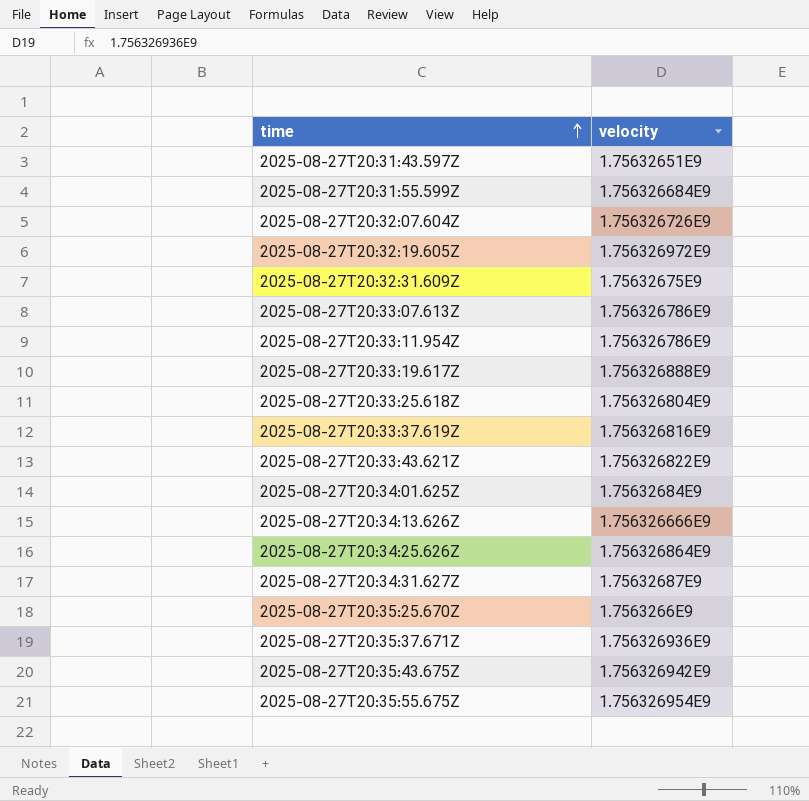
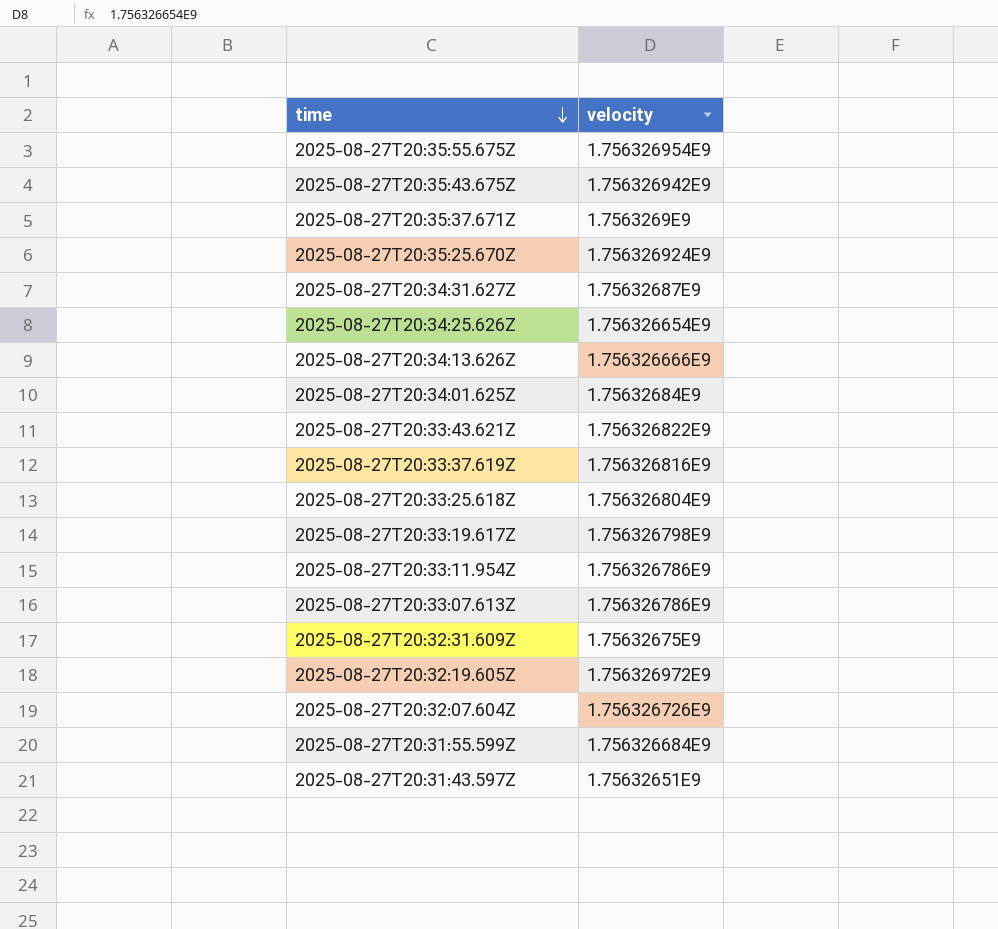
row order: time ascending -> time descending
2025-08-27T20:35:37.671Z | velocity: 1.756326936E9 -> 1.7563269E9
2025-08-27T20:35:25.670Z | velocity: 1.7563266E9 -> 1.756326924E9
2025-08-27T20:34:25.626Z | velocity: 1.756326864E9 -> 1.756326654E9
2025-08-27T20:33:19.617Z | velocity: 1.756326888E9 -> 1.756326798E9

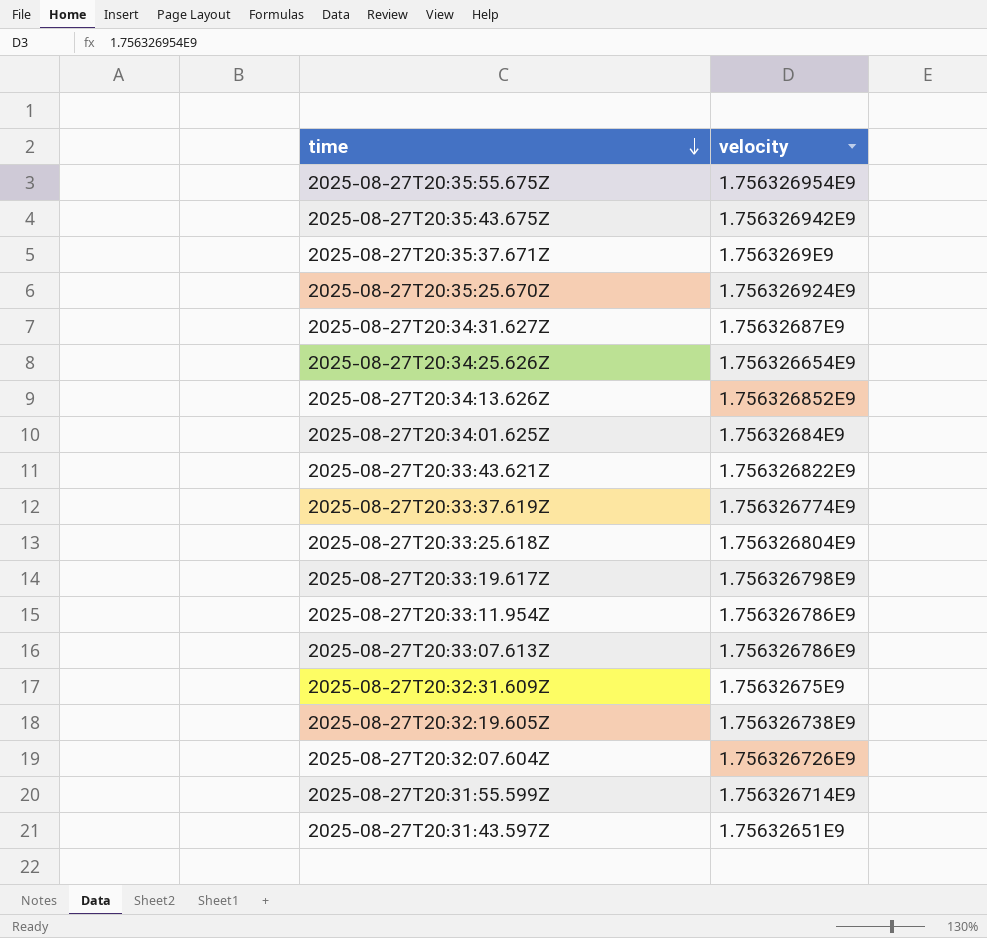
2025-08-27T20:34:13.626Z | velocity: 1.756326666E9 -> 1.756326852E9
2025-08-27T20:33:37.619Z | velocity: 1.756326816E9 -> 1.756326774E9
2025-08-27T20:32:19.605Z | velocity: 1.756326972E9 -> 1.756326738E9
2025-08-27T20:31:55.599Z | velocity: 1.756326684E9 -> 1.756326714E9

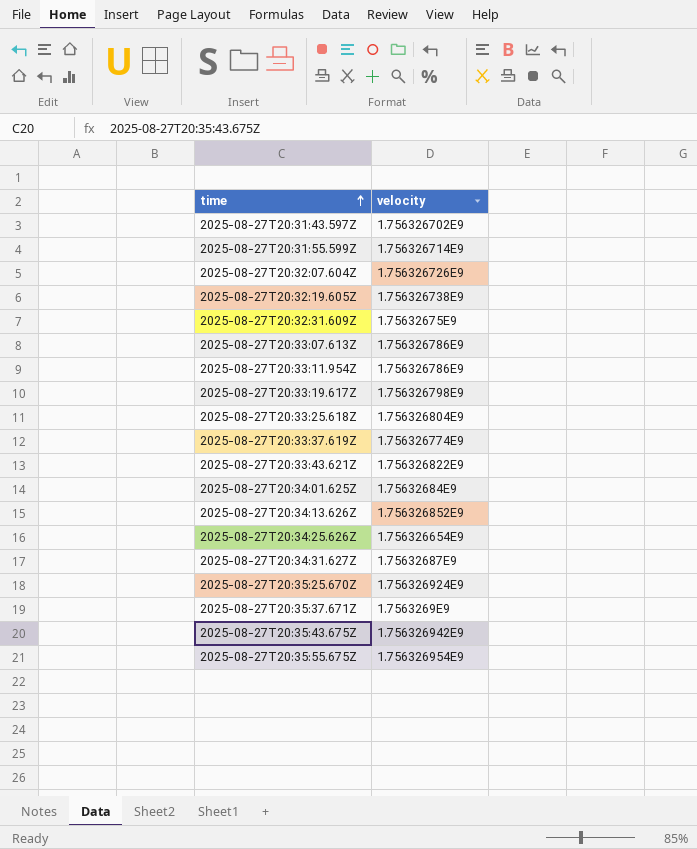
row order: time descending -> time ascending
2025-08-27T20:31:43.597Z | velocity: 1.75632651E9 -> 1.756326702E9

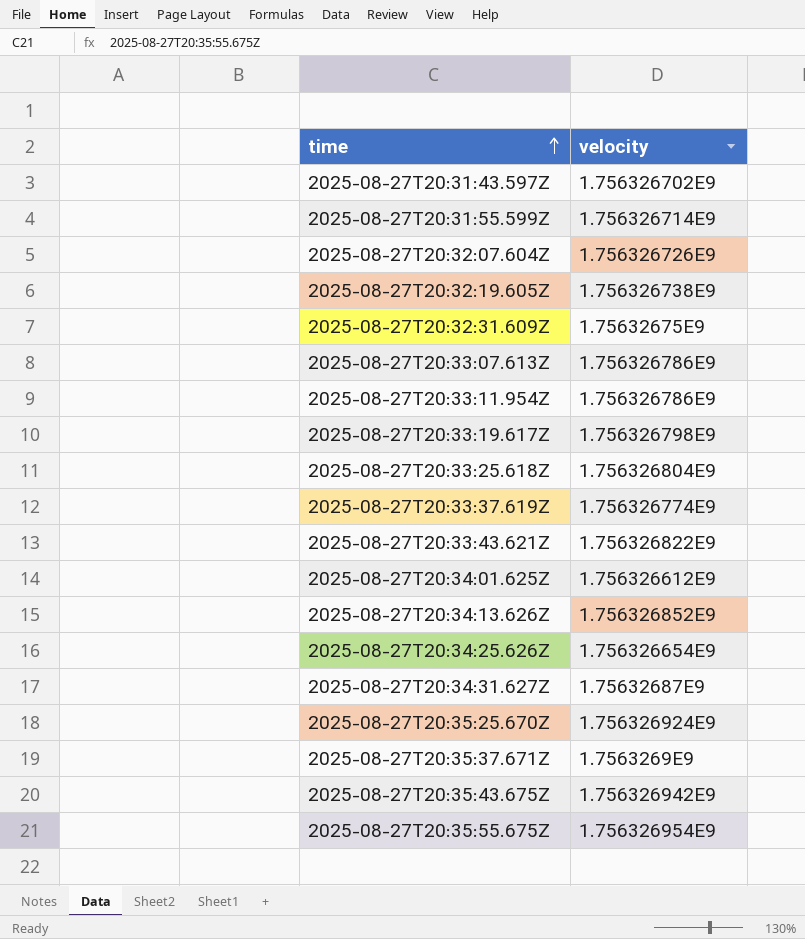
2025-08-27T20:34:01.625Z | velocity: 1.75632684E9 -> 1.756326612E9

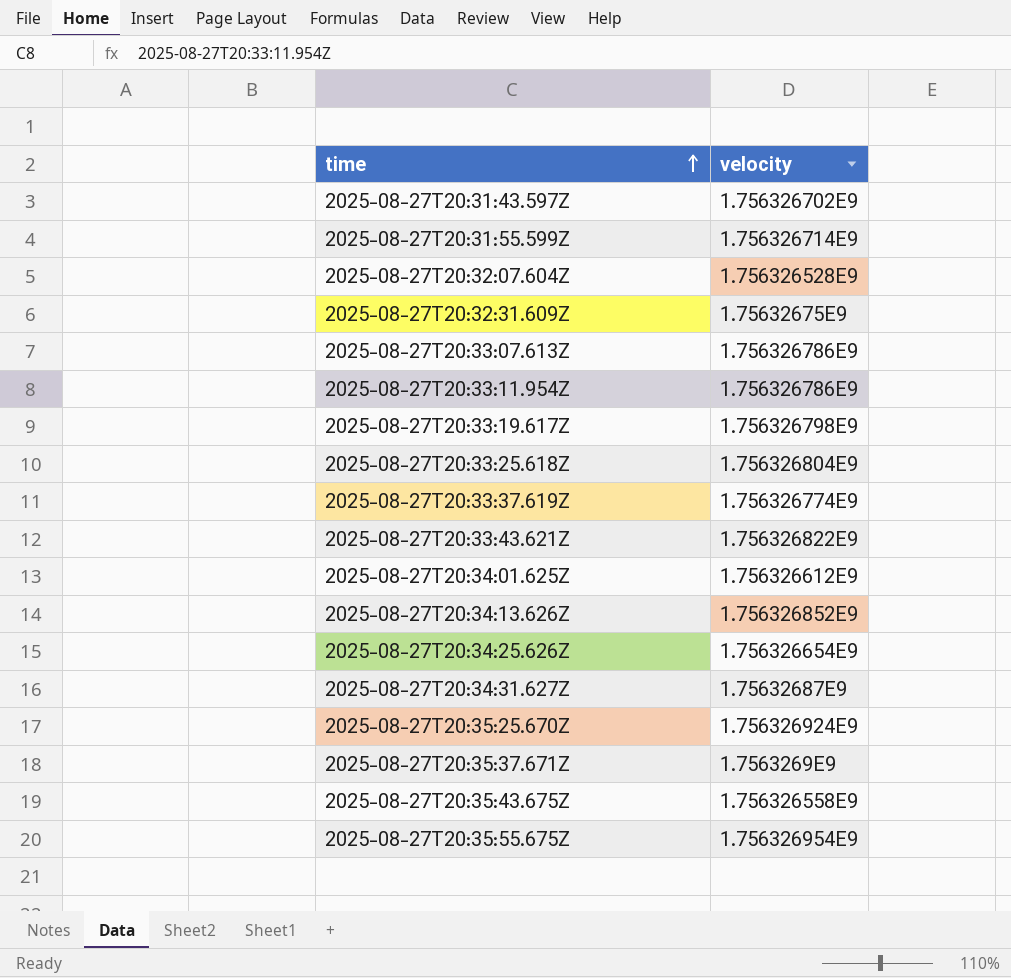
row 2025-08-27T20:32:19.605Z: 1.756326738E9 -> none
2025-08-27T20:32:07.604Z | velocity: 1.756326726E9 -> 1.756326528E9
2025-08-27T20:35:43.675Z | velocity: 1.756326942E9 -> 1.756326558E9

